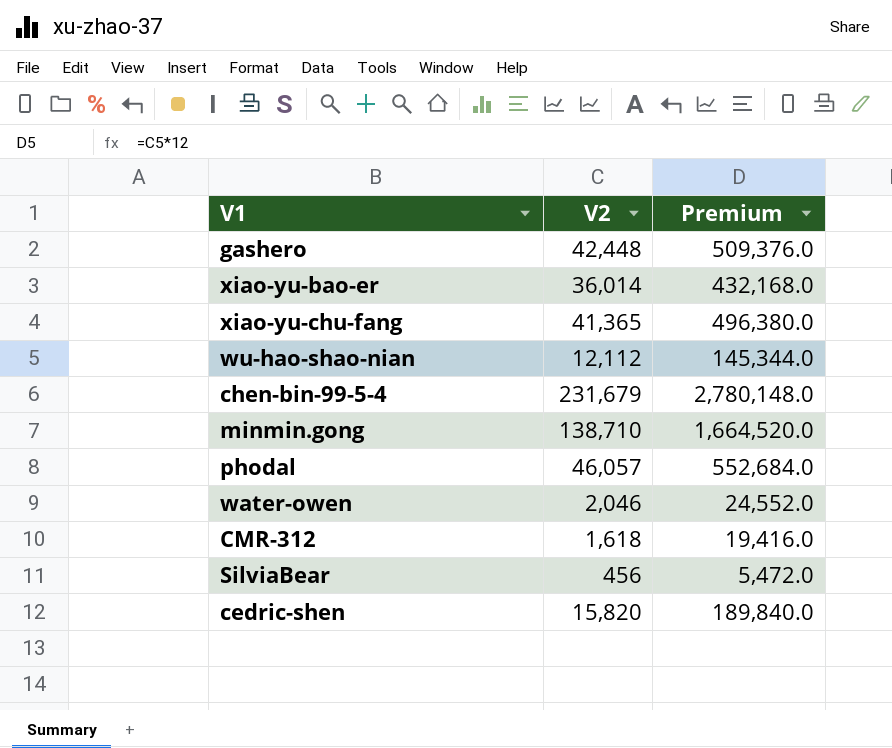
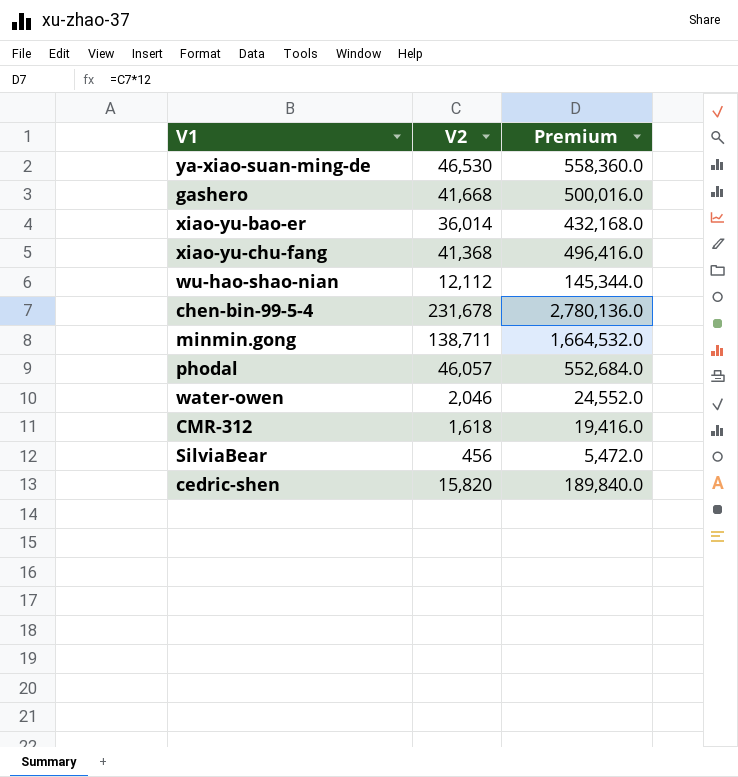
row ya-xiao-suan-ming-de: none -> 46,530 | 558,360.0
gashero | V2: 42,448 -> 41,668
gashero | Premium: 509,376.0 -> 500,016.0
xiao-yu-chu-fang | V2: 41,365 -> 41,368
xiao-yu-chu-fang | Premium: 496,380.0 -> 496,416.0
chen-bin-99-5-4 | V2: 231,679 -> 231,678
chen-bin-99-5-4 | Premium: 2,780,148.0 -> 2,780,136.0
minmin.gong | V2: 138,710 -> 138,711
minmin.gong | Premium: 1,664,520.0 -> 1,664,532.0

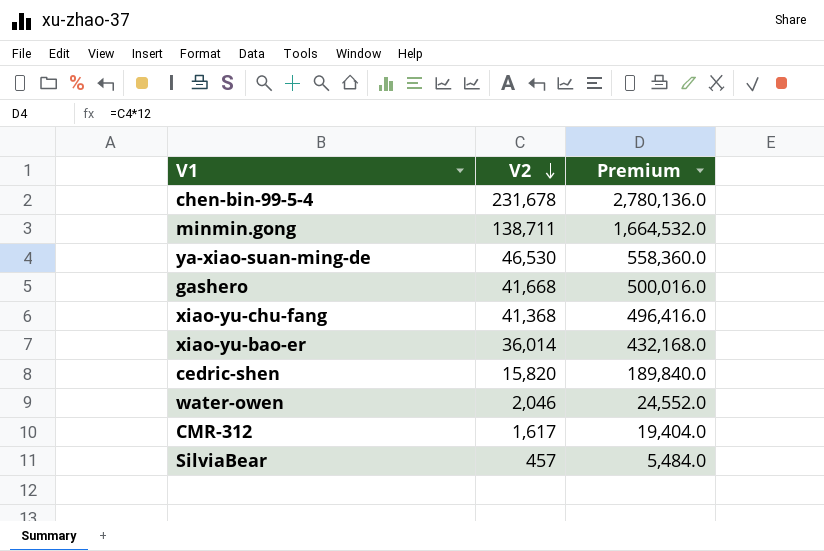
row order: none -> V2 descending
row wu-hao-shao-nian: 12,112 | 145,344.0 -> none
row phodal: 46,057 | 552,684.0 -> none
CMR-312 | V2: 1,618 -> 1,617
CMR-312 | Premium: 19,416.0 -> 19,404.0
SilviaBear | V2: 456 -> 457
SilviaBear | Premium: 5,472.0 -> 5,484.0

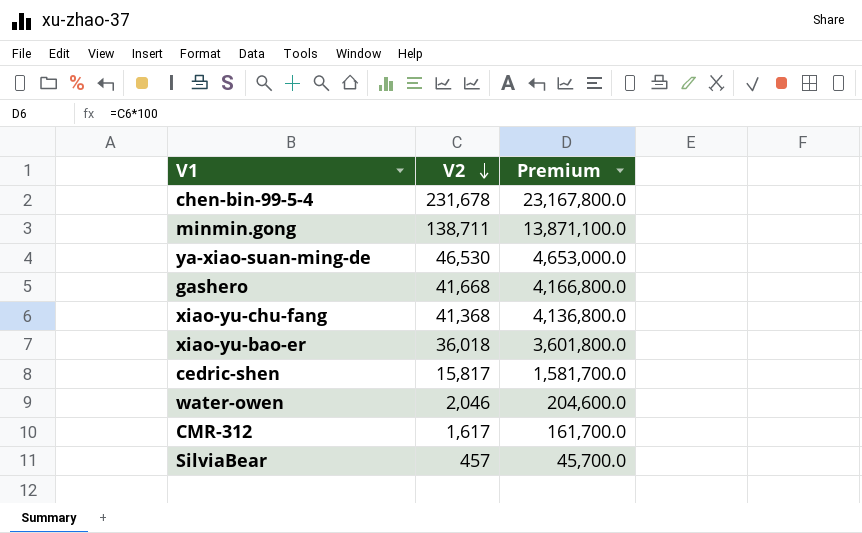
column Premium | formula: [V2] * 12 -> [V2] * 100
xiao-yu-bao-er | V2: 36,014 -> 36,018
cedric-shen | V2: 15,820 -> 15,817

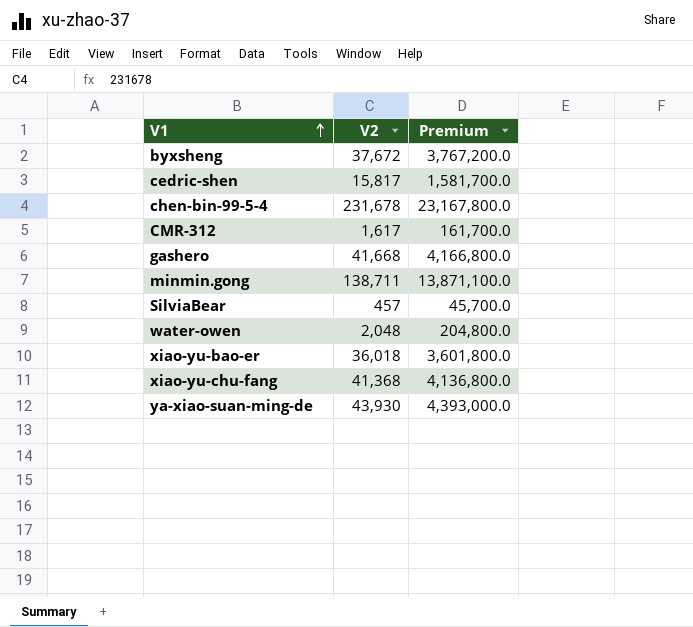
row order: V2 descending -> V1 ascending
row byxsheng: none -> 37,672 | 3,767,200.0
water-owen | V2: 2,046 -> 2,048
water-owen | Premium: 204,600.0 -> 204,800.0
ya-xiao-suan-ming-de | V2: 46,530 -> 43,930
ya-xiao-suan-ming-de | Premium: 4,653,000.0 -> 4,393,000.0

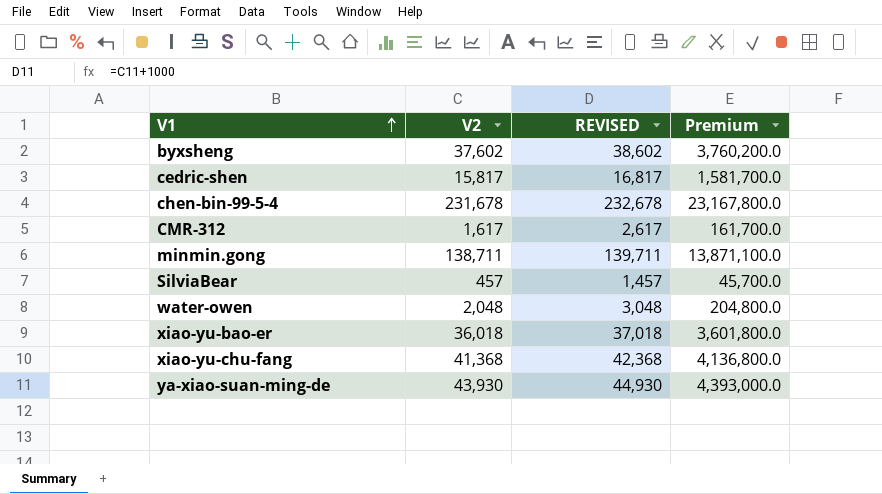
column REVISED | formula: none -> [V2] + 1000
row gashero: 41,668 | 4,166,800.0 -> none
byxsheng | V2: 37,672 -> 37,602
byxsheng | Premium: 3,767,200.0 -> 3,760,200.0

